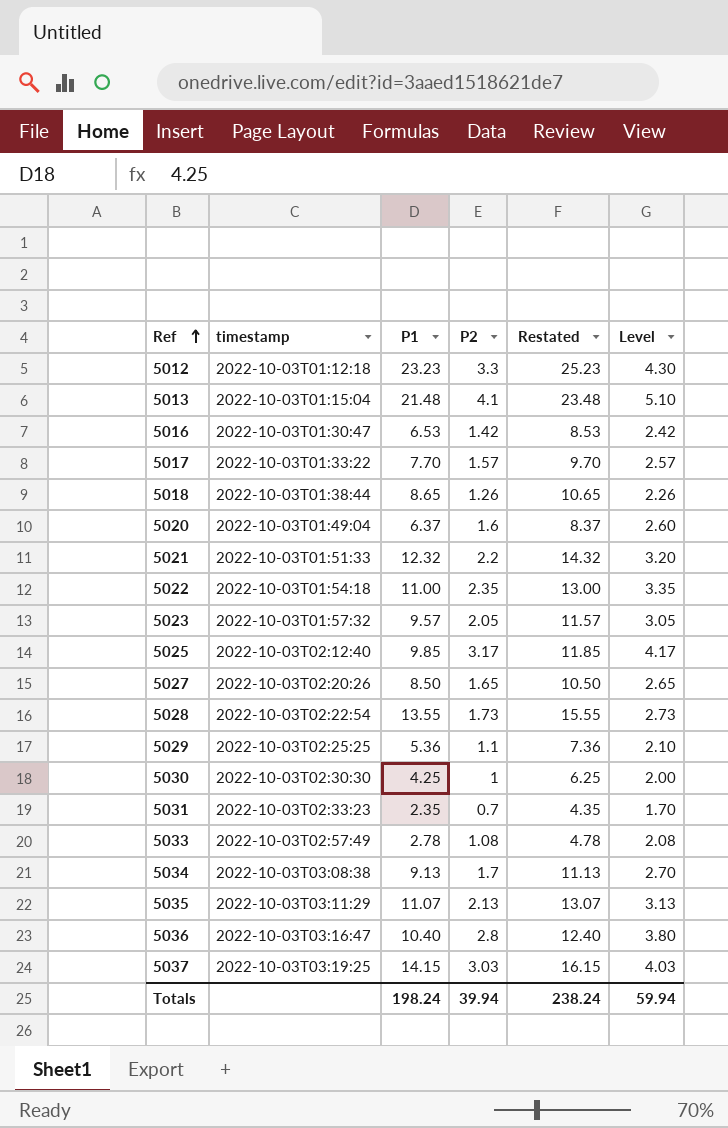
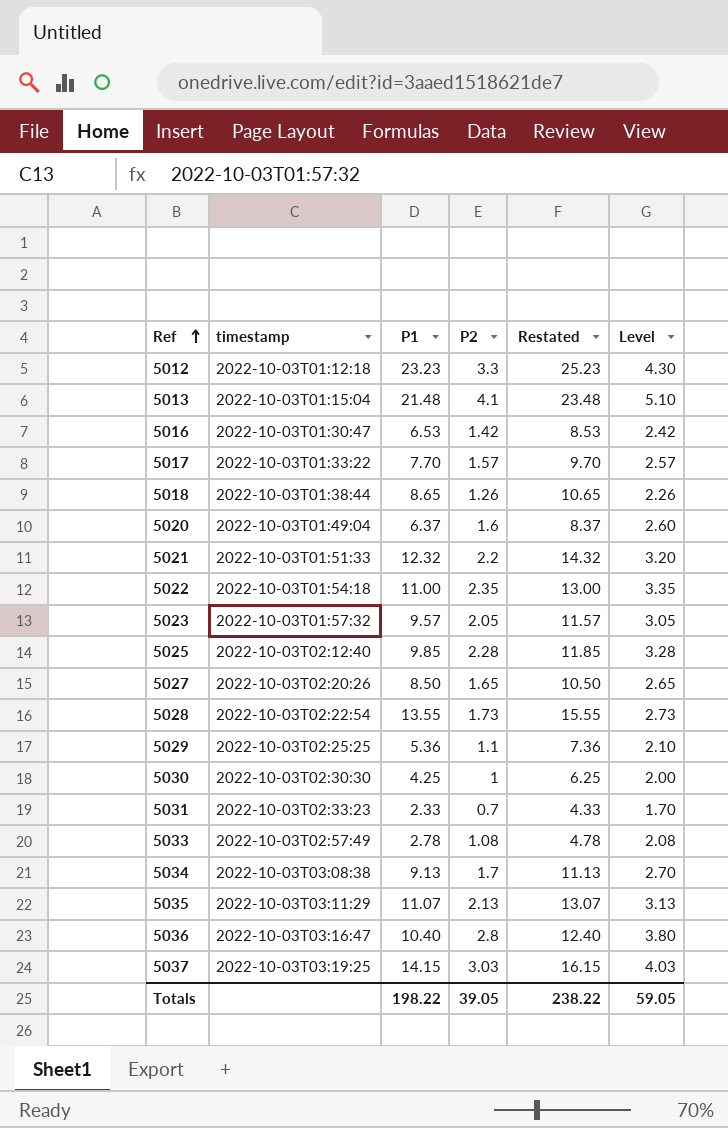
5025 | P2: 3.17 -> 2.28
5025 | Level: 4.17 -> 3.28
5031 | P1: 2.35 -> 2.33
5031 | Restated: 4.35 -> 4.33
Totals | P1: 198.24 -> 198.22
Totals | P2: 39.94 -> 39.05
Totals | Restated: 238.24 -> 238.22
Totals | Level: 59.94 -> 59.05

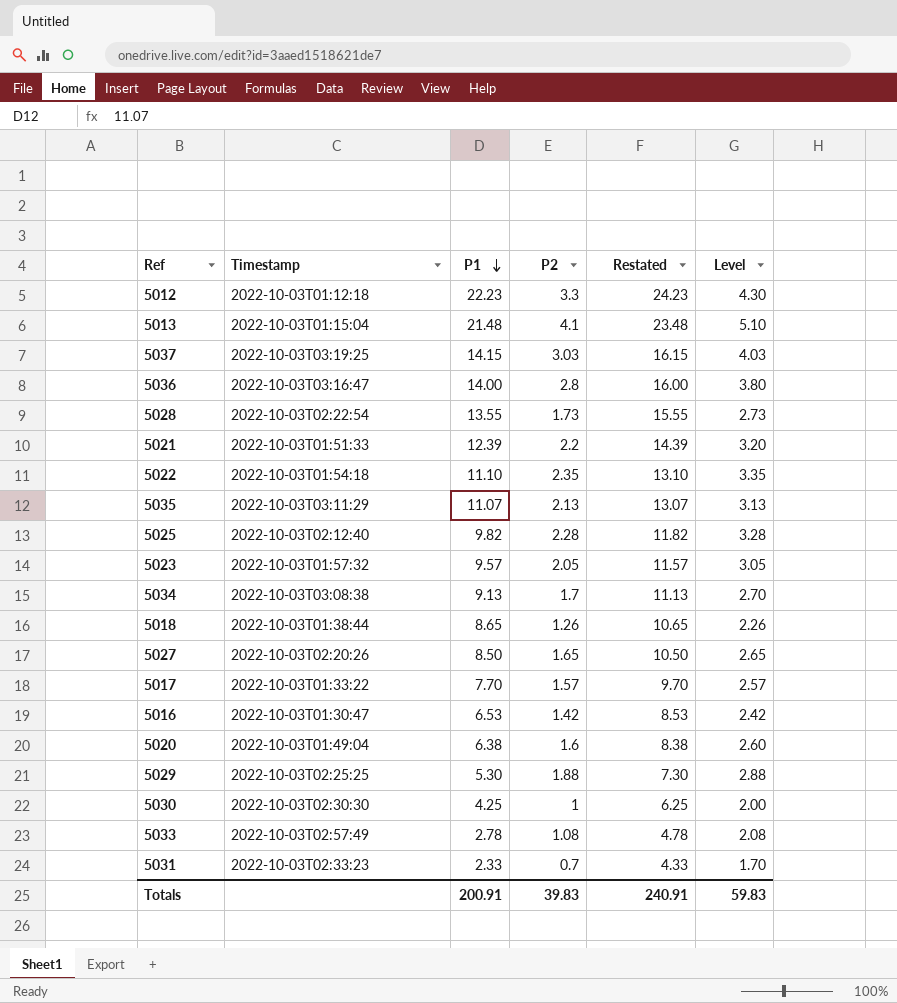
row order: Ref ascending -> P1 descending
column name: timestamp -> Timestamp
5012 | P1: 23.23 -> 22.23
5012 | Restated: 25.23 -> 24.23
5036 | P1: 10.40 -> 14.00
5036 | Restated: 12.40 -> 16.00
5021 | P1: 12.32 -> 12.39
5021 | Restated: 14.32 -> 14.39
5022 | P1: 11.00 -> 11.10
5022 | Restated: 13.00 -> 13.10
5025 | P1: 9.85 -> 9.82
5025 | Restated: 11.85 -> 11.82
5020 | P1: 6.37 -> 6.38
5020 | Restated: 8.37 -> 8.38
5029 | P1: 5.36 -> 5.30
5029 | P2: 1.1 -> 1.88
5029 | Restated: 7.36 -> 7.30
5029 | Level: 2.10 -> 2.88
Totals | P1: 198.22 -> 200.91
Totals | P2: 39.05 -> 39.83
Totals | Restated: 238.22 -> 240.91
Totals | Level: 59.05 -> 59.83

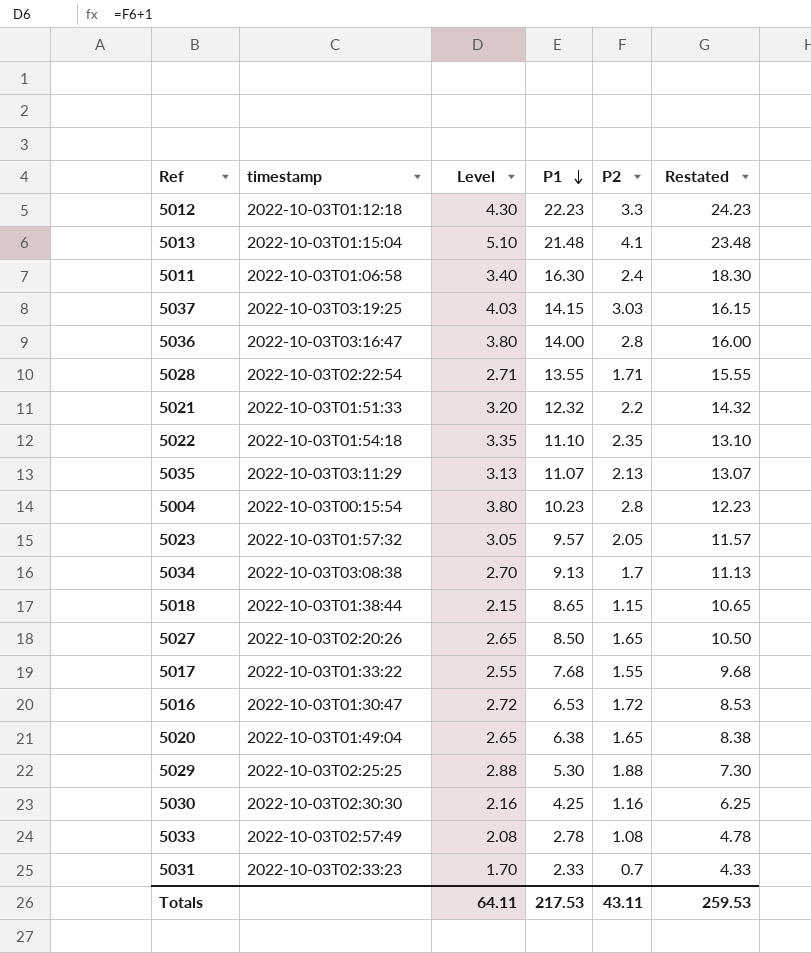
column name: Timestamp -> timestamp
column Level | position: 6 -> 3
row 5025: 2022-10-03T02:12:40 | 9.82 | 2.28 | 11.82 | 3.28 -> none
row 5011: none -> 2022-10-03T01:06:58 | 3.40 | 16.30 | 2.4 | 18.30
5028 | Level: 2.73 -> 2.71
5028 | P2: 1.73 -> 1.71
5021 | P1: 12.39 -> 12.32
5021 | Restated: 14.39 -> 14.32
row 5004: none -> 2022-10-03T00:15:54 | 3.80 | 10.23 | 2.8 | 12.23
5018 | Level: 2.26 -> 2.15
5018 | P2: 1.26 -> 1.15
5017 | Level: 2.57 -> 2.55
5017 | P1: 7.70 -> 7.68
5017 | P2: 1.57 -> 1.55
5017 | Restated: 9.70 -> 9.68
5016 | Level: 2.42 -> 2.72
5016 | P2: 1.42 -> 1.72
5020 | Level: 2.60 -> 2.65
5020 | P2: 1.6 -> 1.65
5030 | Level: 2.00 -> 2.16
5030 | P2: 1 -> 1.16
Totals | Level: 59.83 -> 64.11
Totals | P1: 200.91 -> 217.53
Totals | P2: 39.83 -> 43.11
Totals | Restated: 240.91 -> 259.53

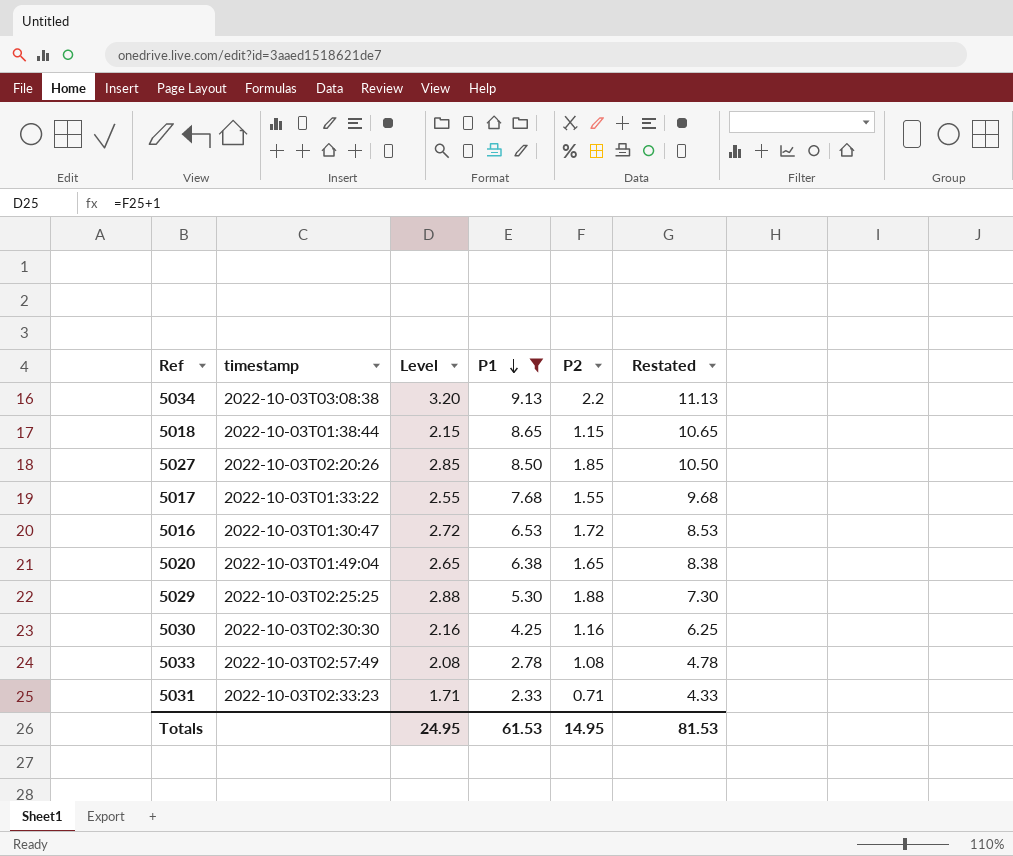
filter: none -> P1 <= 9.13
5034 | Level: 2.70 -> 3.20
5034 | P2: 1.7 -> 2.2
5027 | Level: 2.65 -> 2.85
5027 | P2: 1.65 -> 1.85
5031 | Level: 1.70 -> 1.71
5031 | P2: 0.7 -> 0.71
Totals | Level: 64.11 -> 24.95
Totals | P1: 217.53 -> 61.53
Totals | P2: 43.11 -> 14.95
Totals | Restated: 259.53 -> 81.53

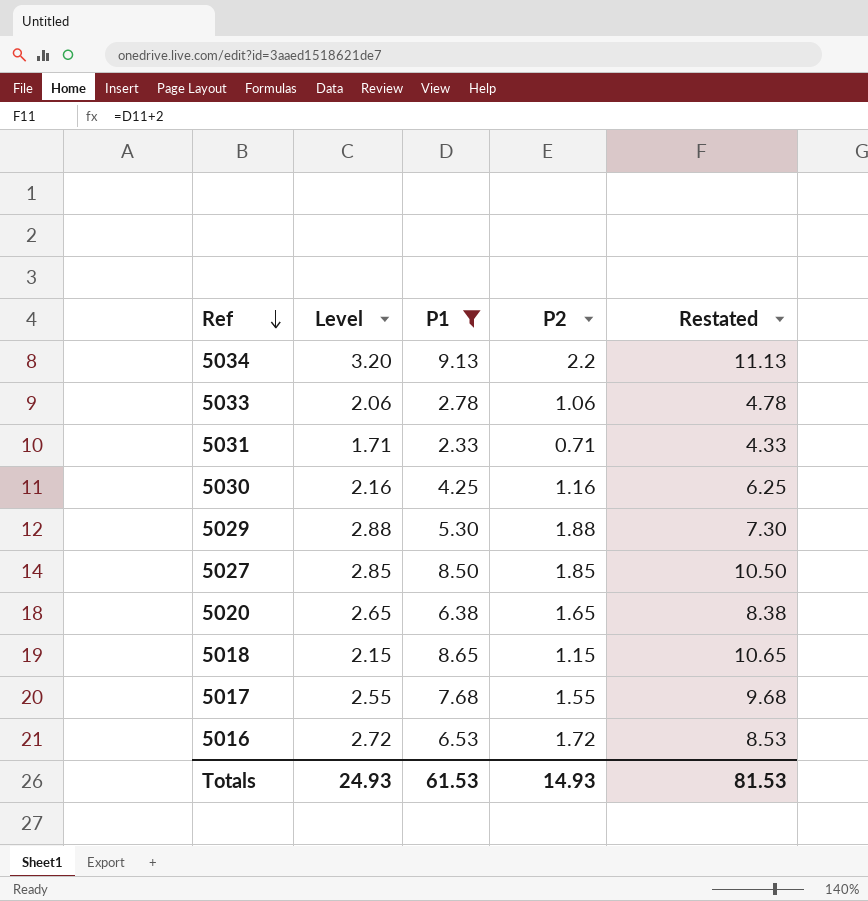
row order: P1 descending -> Ref descending
column timestamp | position: 2 -> none
5033 | Level: 2.08 -> 2.06
5033 | P2: 1.08 -> 1.06
Totals | Level: 24.95 -> 24.93
Totals | P2: 14.95 -> 14.93

